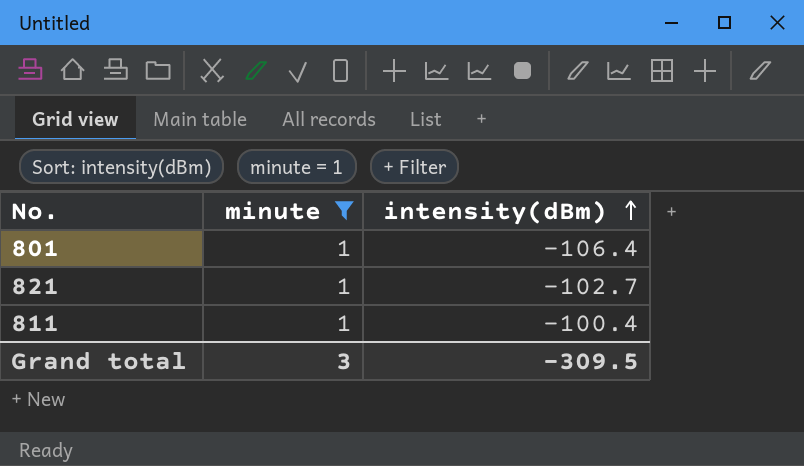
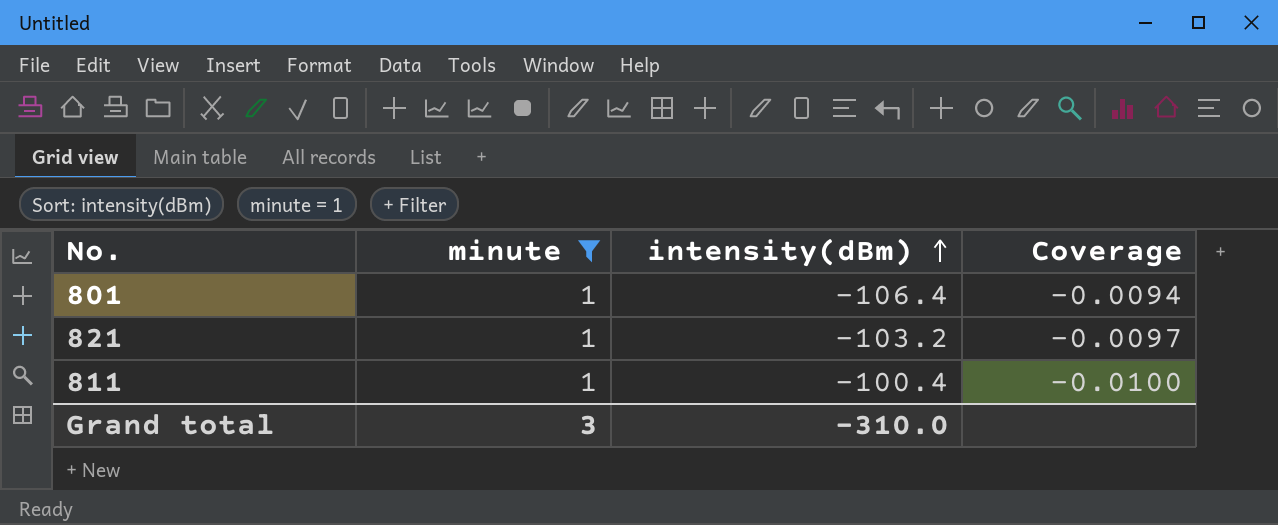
column Coverage | formula: none -> [minute] / [intensity(dBm)]
821 | intensity(dBm): -102.7 -> -103.2
Grand total | intensity(dBm): -309.5 -> -310.0

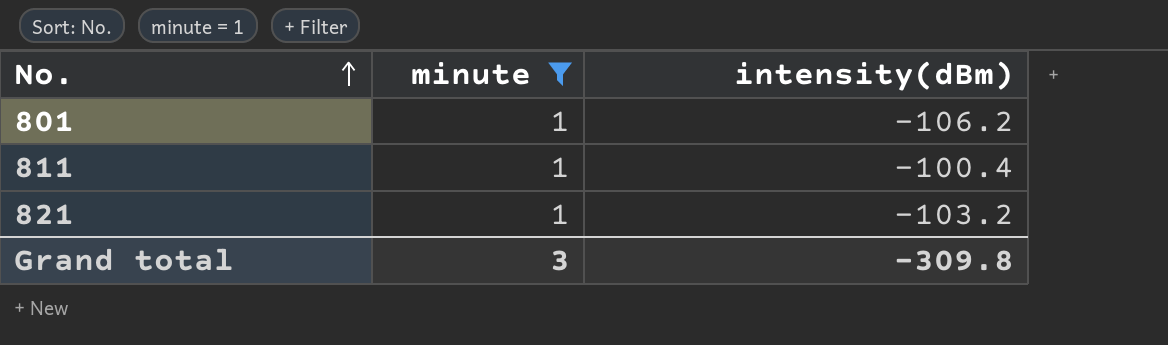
row order: intensity(dBm) ascending -> No. ascending
column Coverage | formula: [minute] / [intensity(dBm)] -> none
801 | intensity(dBm): -106.4 -> -106.2
Grand total | intensity(dBm): -310.0 -> -309.8

